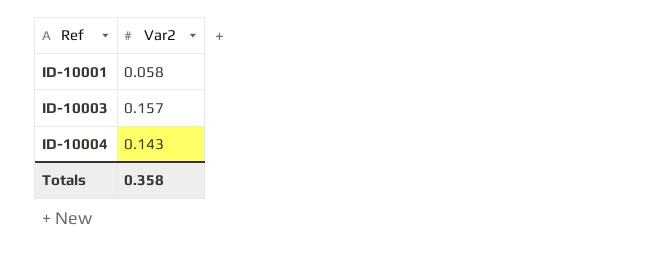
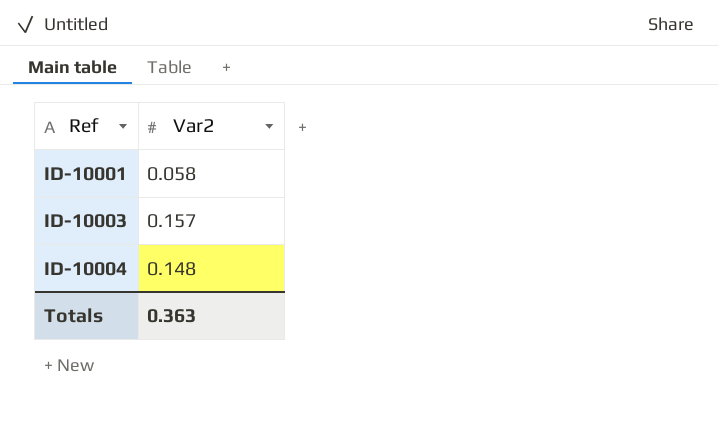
ID-10004 | Var2: 0.143 -> 0.148
Totals | Var2: 0.358 -> 0.363

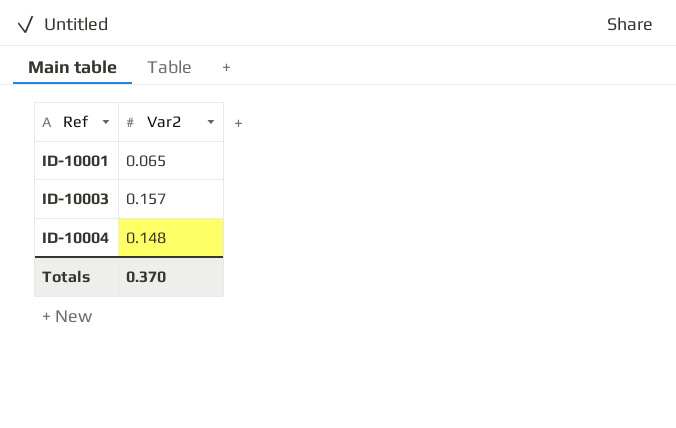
ID-10001 | Var2: 0.058 -> 0.065
Totals | Var2: 0.363 -> 0.370

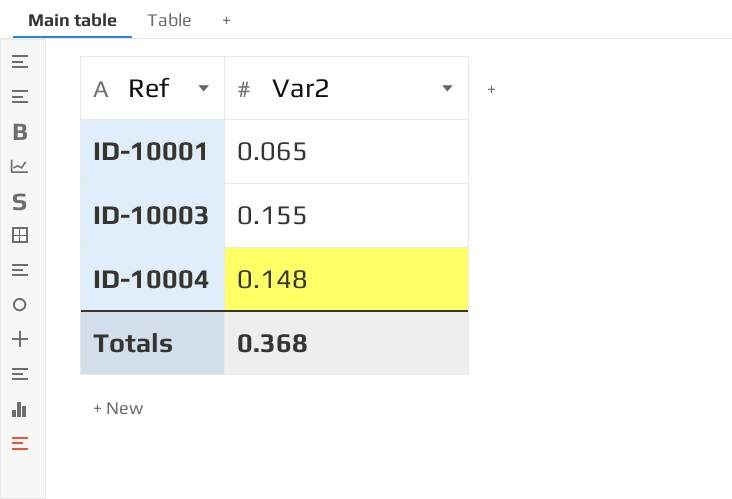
ID-10003 | Var2: 0.157 -> 0.155
Totals | Var2: 0.370 -> 0.368

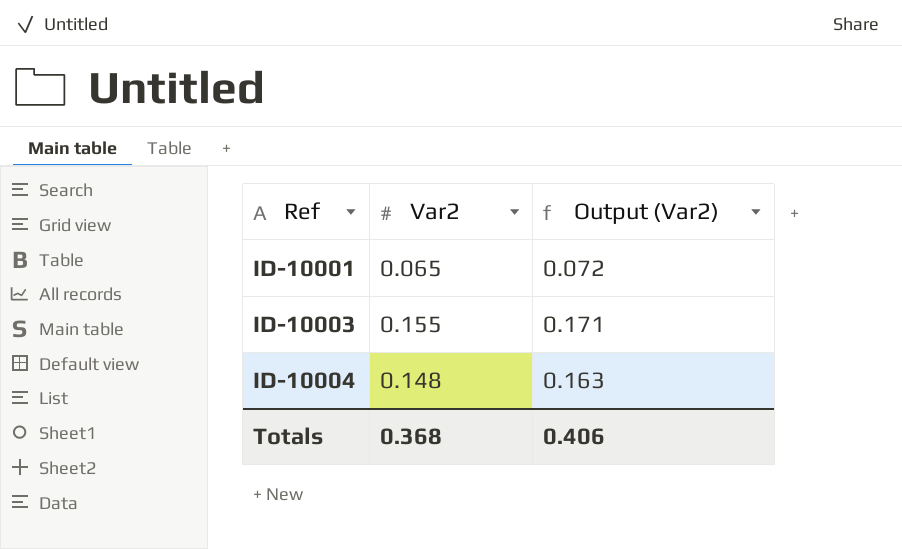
column Output (Var2) | formula: none -> [Var2] * 1.1

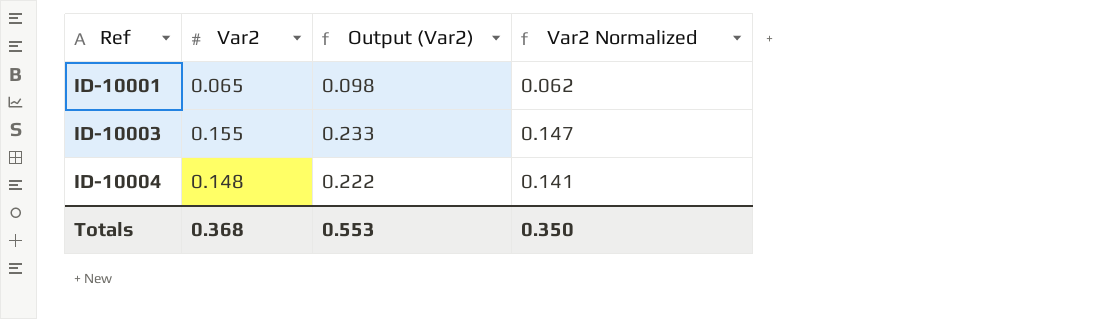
column Output (Var2) | formula: [Var2] * 1.1 -> [Var2] * 1.5
column Var2 Normalized | formula: none -> [Var2] * 0.95
Totals | Output (Var2): 0.406 -> 0.553

